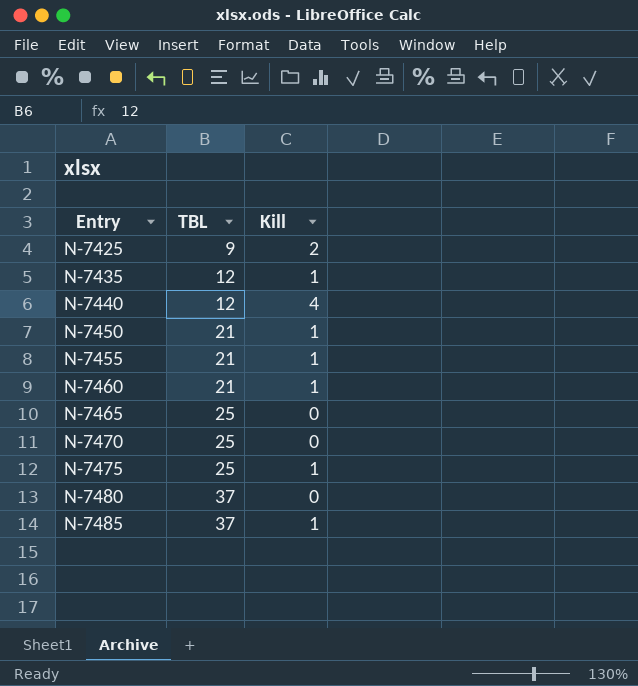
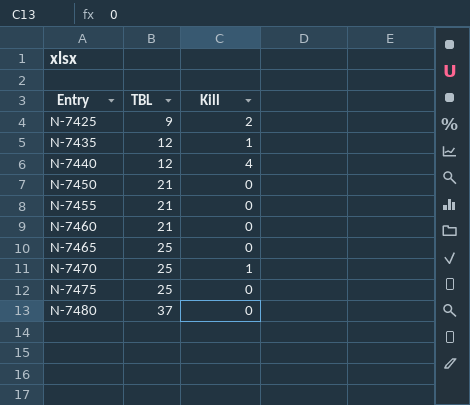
row N-7485: 37 | 1 -> none
N-7450 | Kill: 1 -> 0
N-7455 | Kill: 1 -> 0
N-7460 | Kill: 1 -> 0
N-7470 | Kill: 0 -> 1
N-7475 | Kill: 1 -> 0

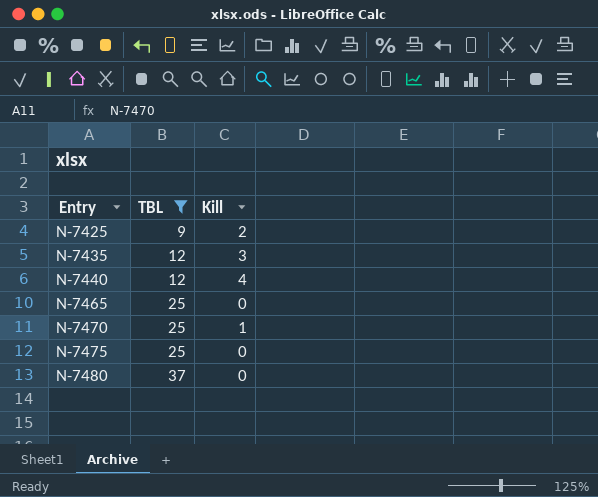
filter: none -> TBL != 21
N-7435 | Kill: 1 -> 3

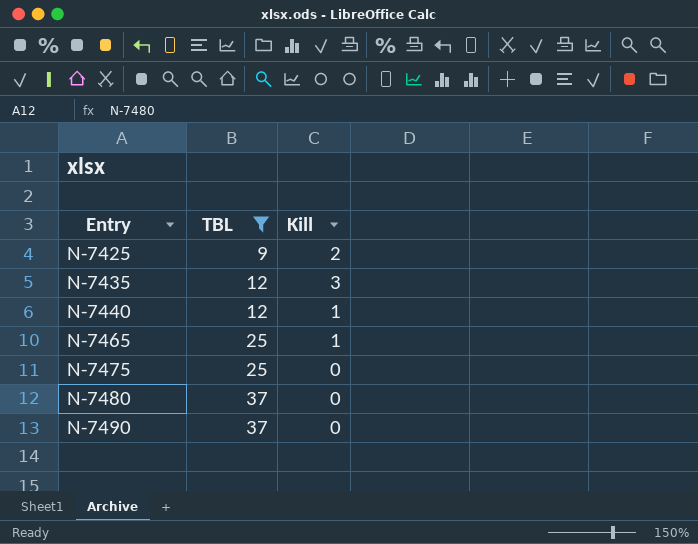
row N-7470: 25 | 1 -> none
N-7440 | Kill: 4 -> 1
N-7465 | Kill: 0 -> 1
row N-7490: none -> 37 | 0

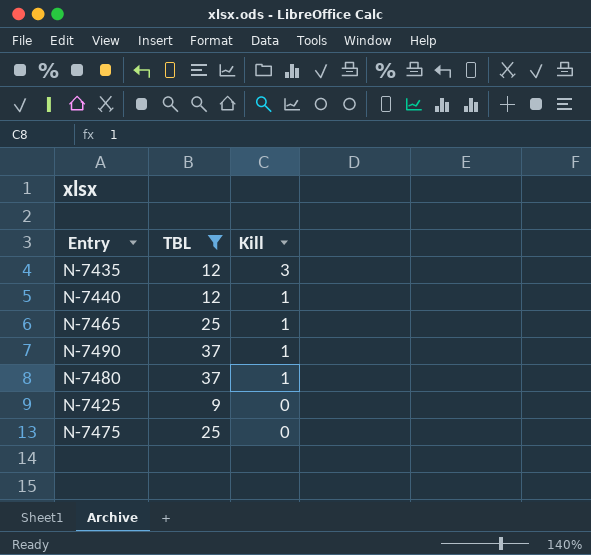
row order: Entry ascending -> Kill descending
N-7490 | Kill: 0 -> 1
N-7480 | Kill: 0 -> 1
N-7425 | Kill: 2 -> 0

